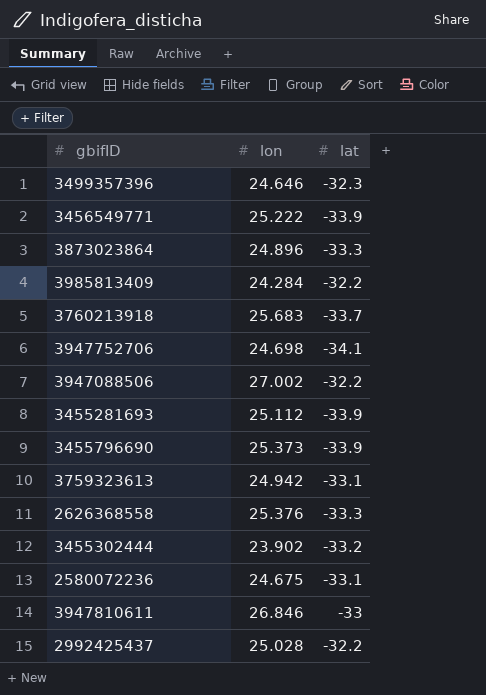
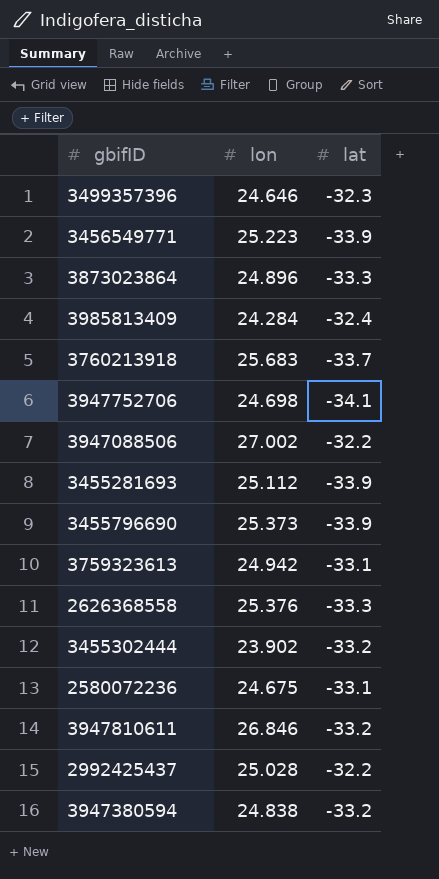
3456549771 | lon: 25.222 -> 25.223
3985813409 | lat: -32.2 -> -32.4
3947810611 | lat: -33 -> -33.2
row 3947380594: none -> 24.838 | -33.2

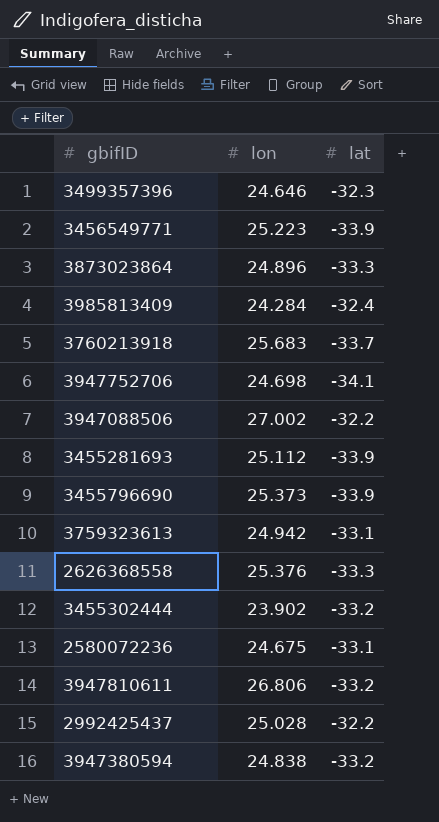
3947810611 | lon: 26.846 -> 26.806

